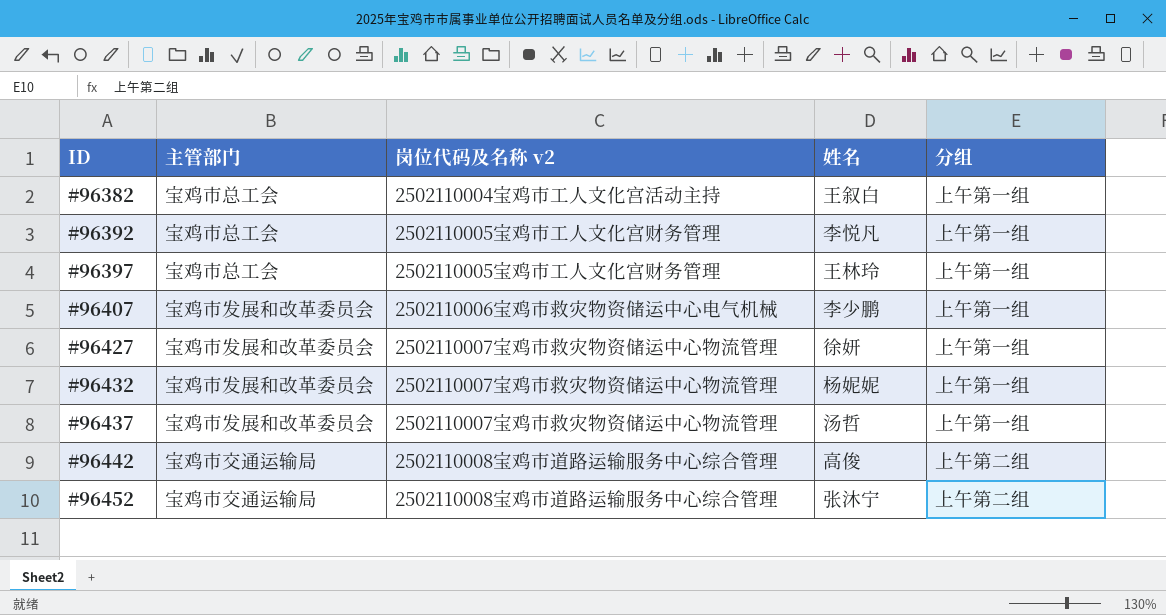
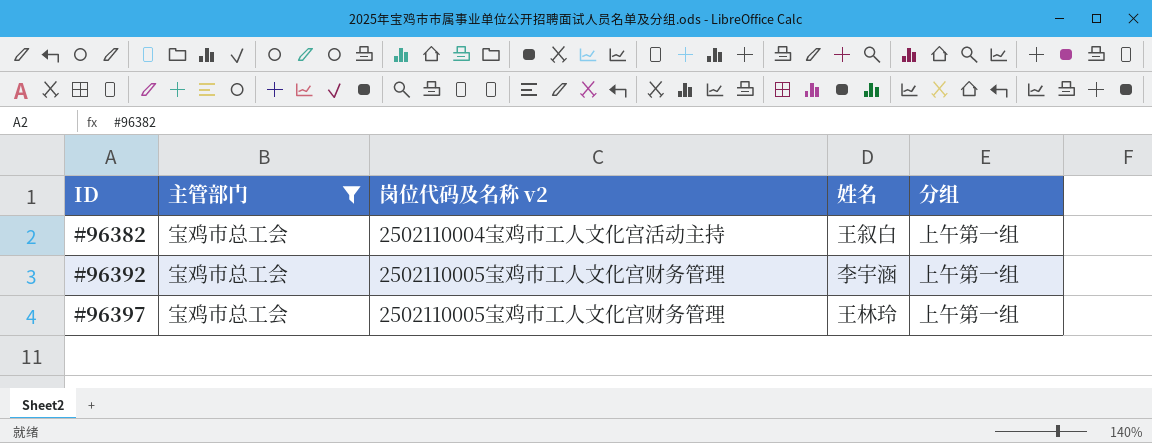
filter: none -> 主管部门 = 宝鸡市总工会
#96392 | 姓名: 李悦凡 -> 李宇涵

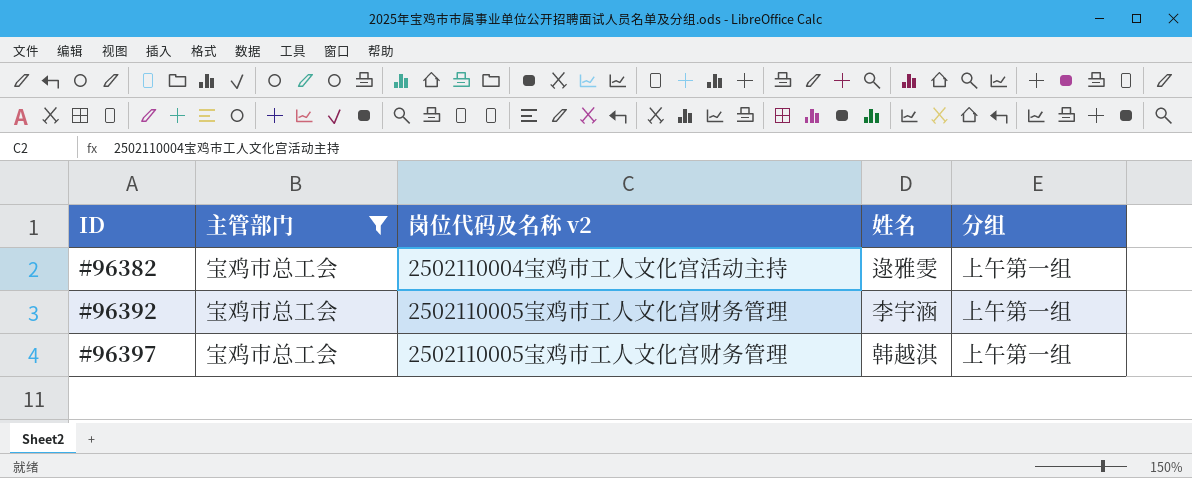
#96382 | 姓名: 王叙白 -> 逯雅雯
#96397 | 姓名: 王林玲 -> 韩越淇

